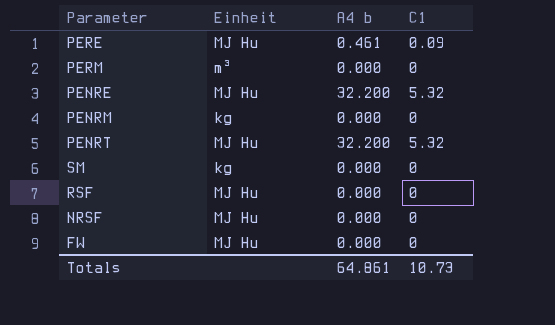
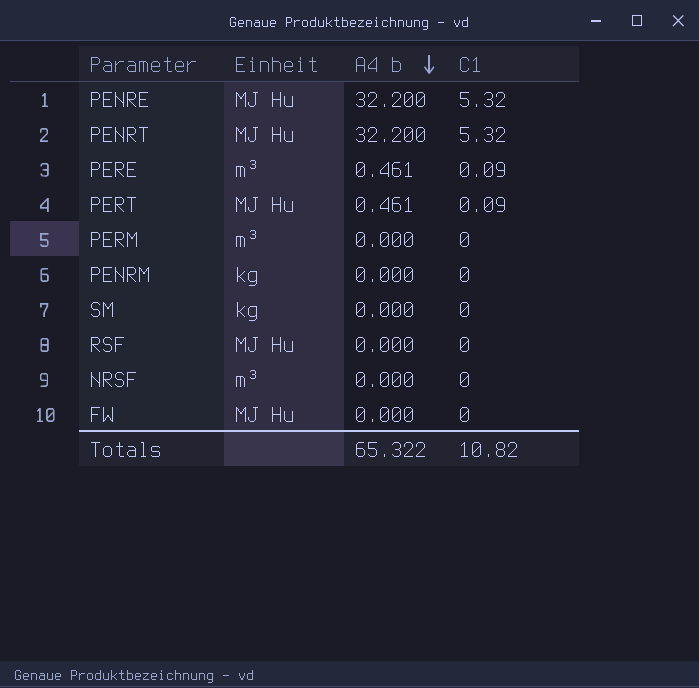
row order: none -> A4 b descending
PERE | Einheit: MJ Hu -> m³
row PERT: none -> MJ Hu | 0.461 | 0.09
NRSF | Einheit: MJ Hu -> m³
Totals | A4 b: 64.861 -> 65.322
Totals | C1: 10.73 -> 10.82

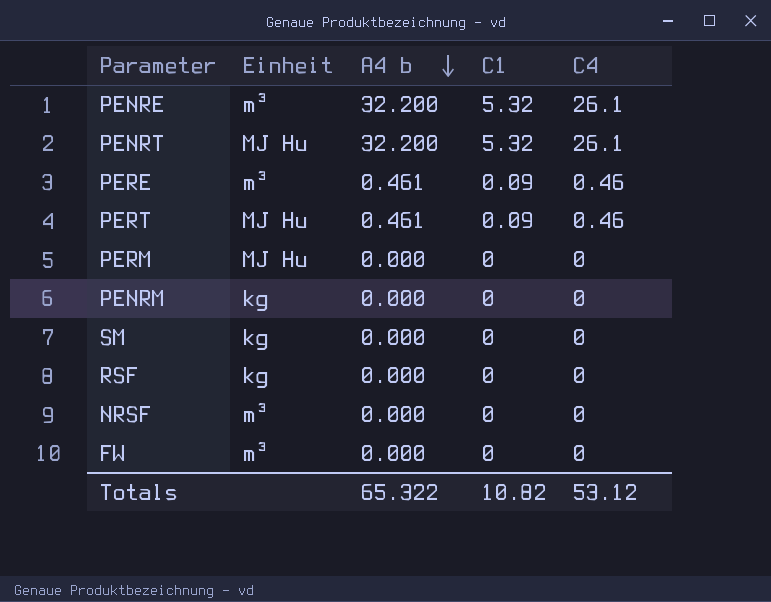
column C4 | position: none -> 5
PENRE | Einheit: MJ Hu -> m³
PERM | Einheit: m³ -> MJ Hu
RSF | Einheit: MJ Hu -> kg
FW | Einheit: MJ Hu -> m³

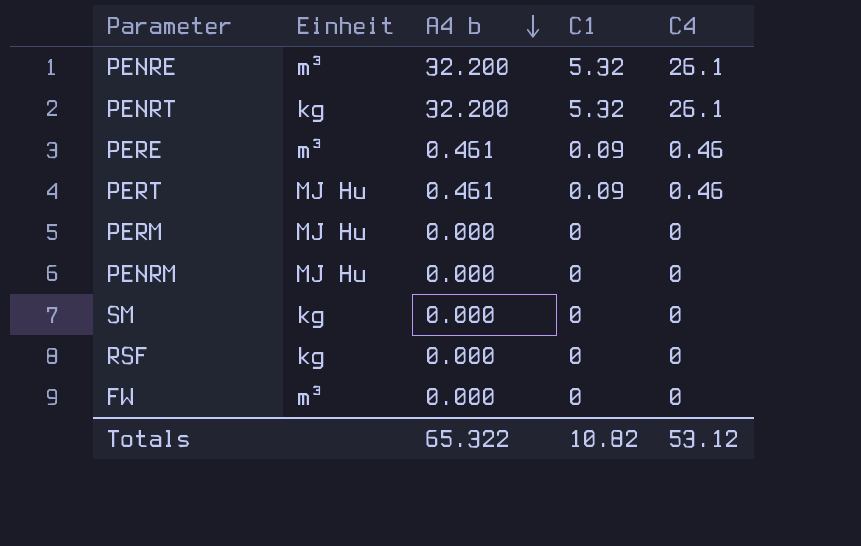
row NRSF: m³ | 0.000 | 0 | 0 -> none
PENRT | Einheit: MJ Hu -> kg
PENRM | Einheit: kg -> MJ Hu

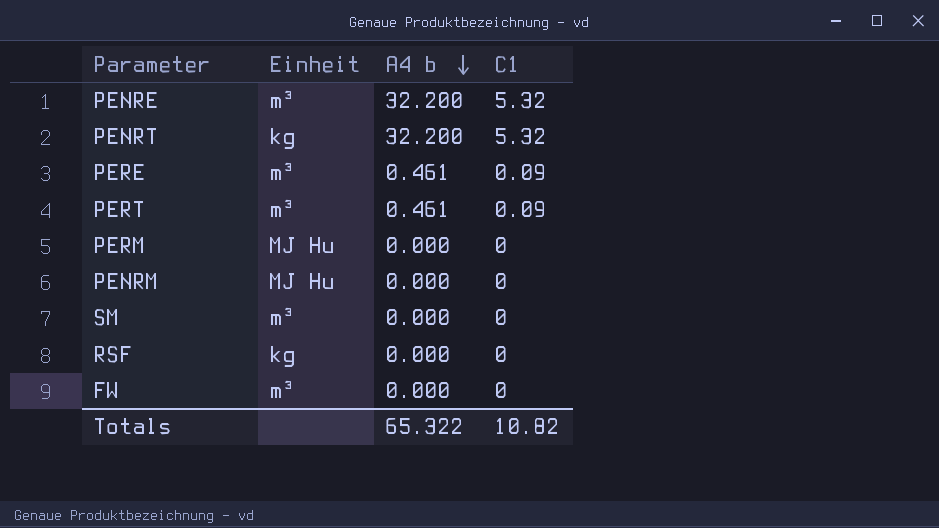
column C4 | position: 5 -> none
PERT | Einheit: MJ Hu -> m³
SM | Einheit: kg -> m³

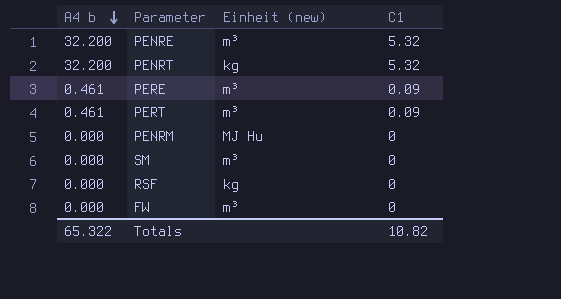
column A4 b | position: 3 -> 1
column name: Einheit -> Einheit (new)
row PERM: MJ Hu | 0.000 | 0 -> none

